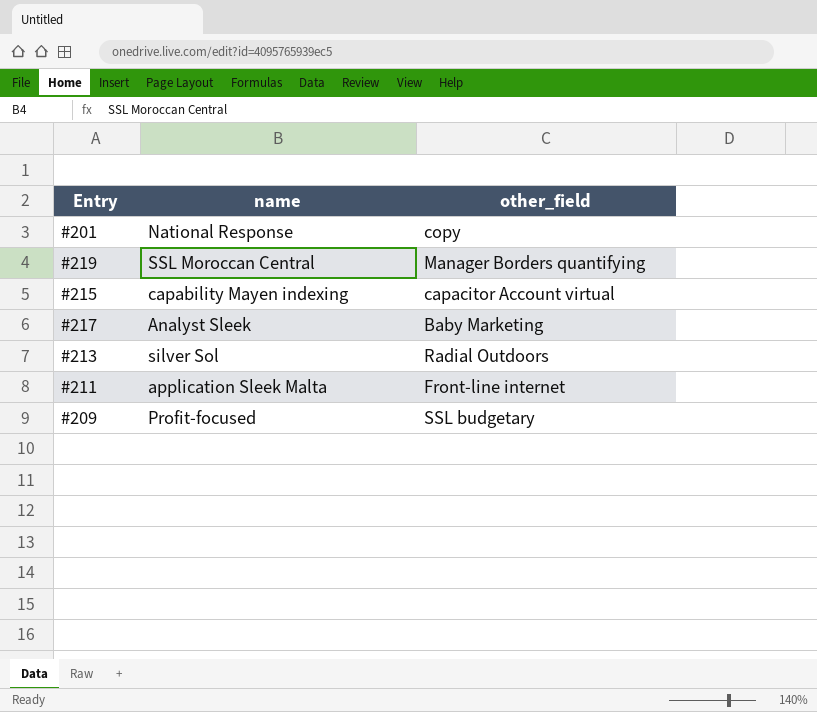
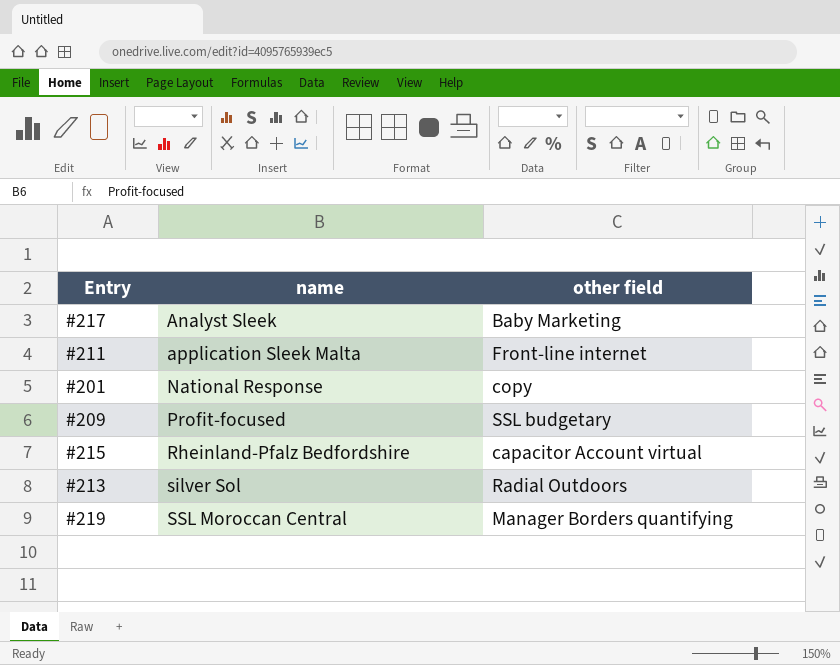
row order: none -> name ascending
column name: other_field -> other field
#215 | name: capability Mayen indexing -> Rheinland-Pfalz Bedfordshire

